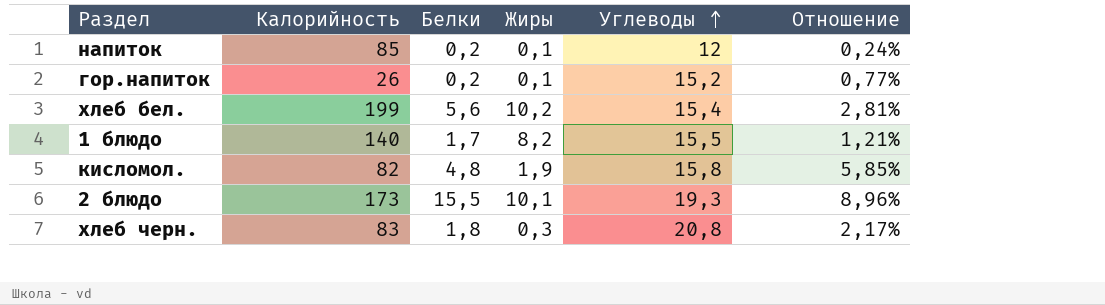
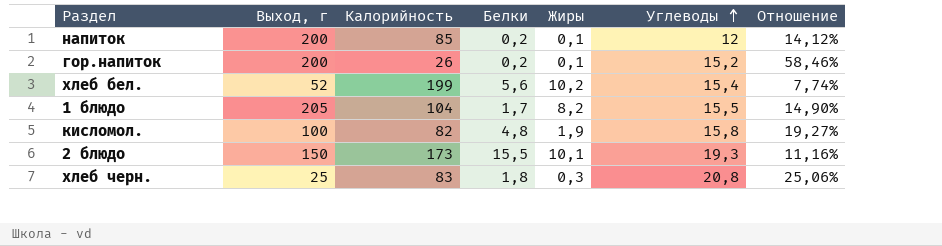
column Выход, г | position: none -> 2
column Отношение | formula: [Белки] / [Калорийность] -> [Углеводы] / [Калорийность]
1 блюдо | Калорийность: 140 -> 104

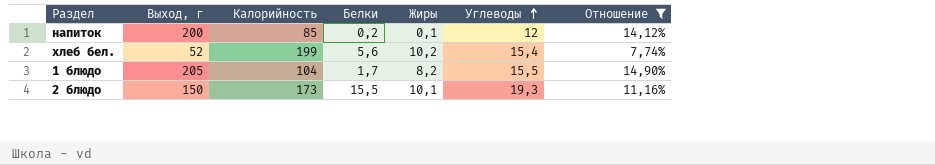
filter: none -> Отношение <= 14,90%

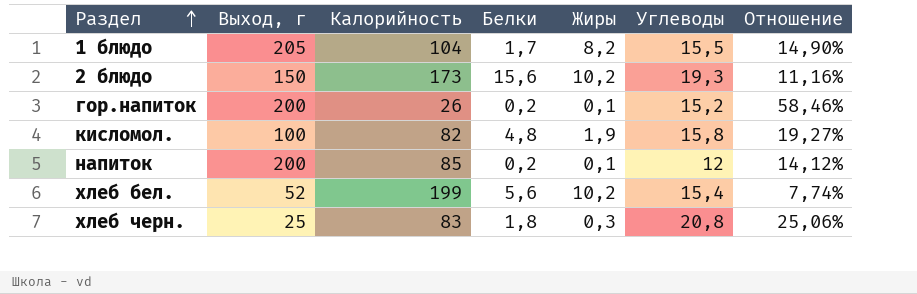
filter: Отношение <= 14,90% -> none
row order: Углеводы ascending -> Раздел ascending
2 блюдо | Белки: 15,5 -> 15,6
2 блюдо | Жиры: 10,1 -> 10,2

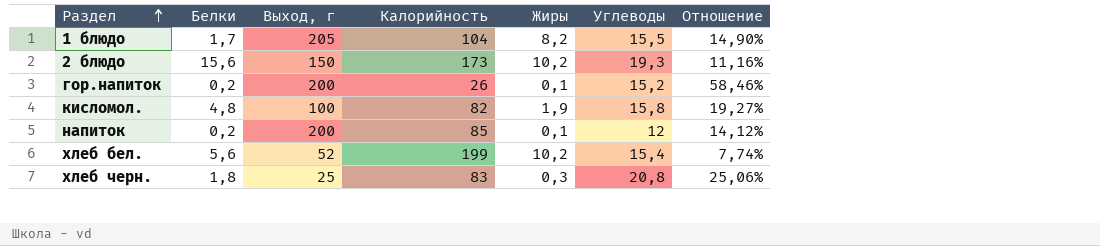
column Белки | position: 4 -> 2

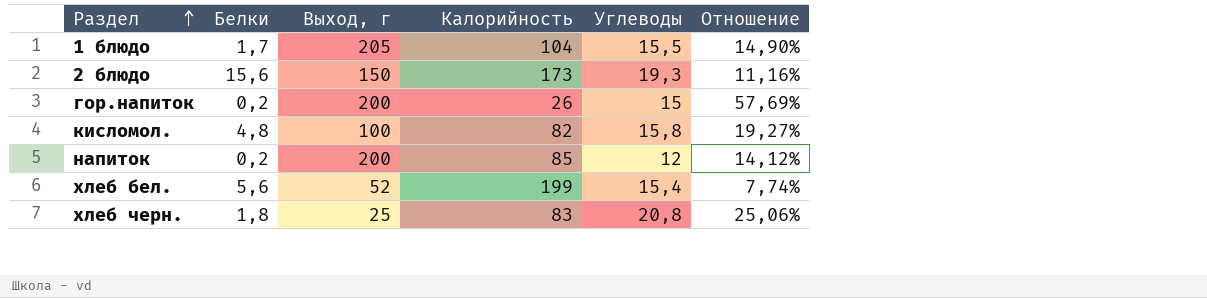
column Жиры | position: 5 -> none
гор.напиток | Углеводы: 15,2 -> 15
гор.напиток | Отношение: 58,46% -> 57,69%

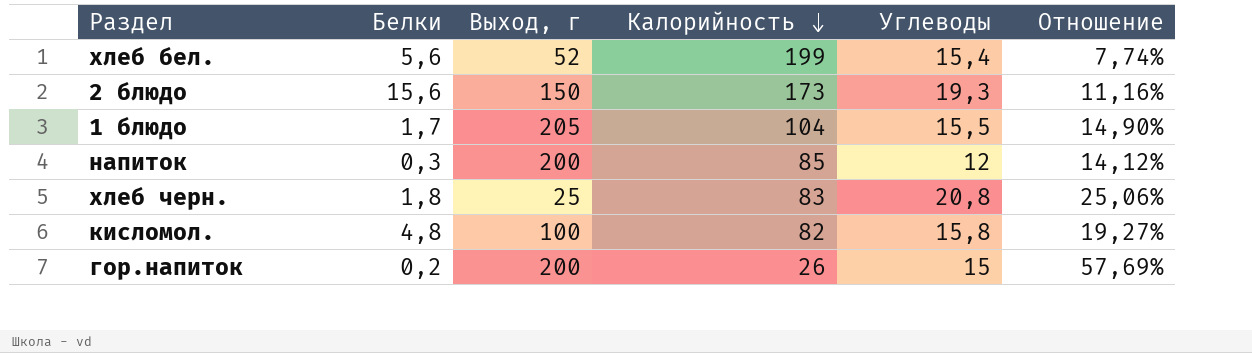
row order: Раздел ascending -> Калорийность descending
напиток | Белки: 0,2 -> 0,3

